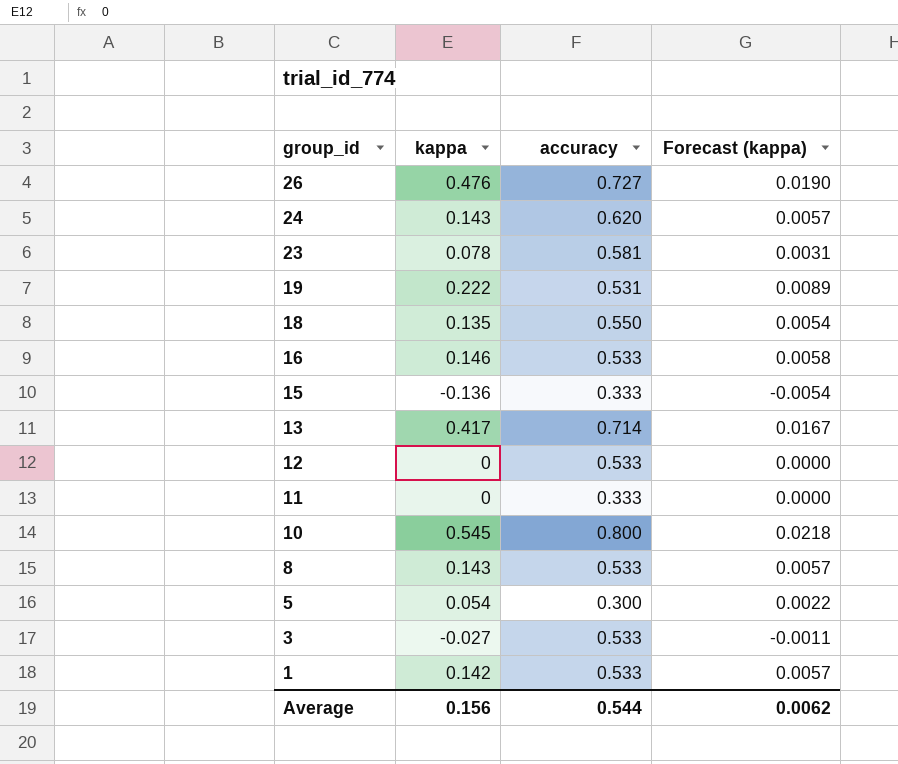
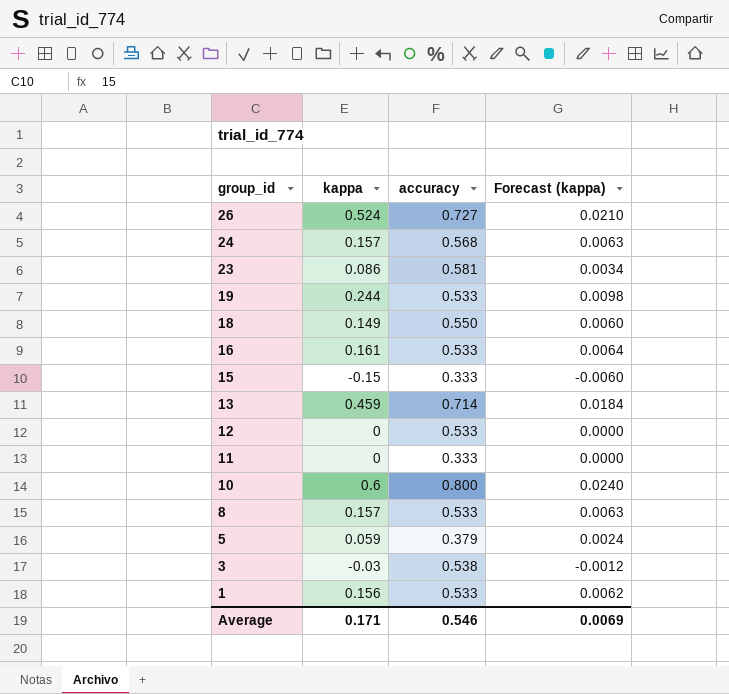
26 | kappa: 0.476 -> 0.524
26 | Forecast (kappa): 0.0190 -> 0.0210
24 | kappa: 0.143 -> 0.157
24 | accuracy: 0.620 -> 0.568
24 | Forecast (kappa): 0.0057 -> 0.0063
23 | kappa: 0.078 -> 0.086
23 | Forecast (kappa): 0.0031 -> 0.0034
19 | kappa: 0.222 -> 0.244
19 | accuracy: 0.531 -> 0.533
19 | Forecast (kappa): 0.0089 -> 0.0098
18 | kappa: 0.135 -> 0.149
18 | Forecast (kappa): 0.0054 -> 0.0060
16 | kappa: 0.146 -> 0.161
16 | Forecast (kappa): 0.0058 -> 0.0064
15 | kappa: -0.136 -> -0.15
15 | Forecast (kappa): -0.0054 -> -0.0060
13 | kappa: 0.417 -> 0.459
13 | Forecast (kappa): 0.0167 -> 0.0184
10 | kappa: 0.545 -> 0.6
10 | Forecast (kappa): 0.0218 -> 0.0240
8 | kappa: 0.143 -> 0.157
8 | Forecast (kappa): 0.0057 -> 0.0063
5 | kappa: 0.054 -> 0.059
5 | accuracy: 0.300 -> 0.379
5 | Forecast (kappa): 0.0022 -> 0.0024
3 | kappa: -0.027 -> -0.03
3 | accuracy: 0.533 -> 0.538
3 | Forecast (kappa): -0.0011 -> -0.0012
1 | kappa: 0.142 -> 0.156
1 | Forecast (kappa): 0.0057 -> 0.0062
Average | kappa: 0.156 -> 0.171
Average | accuracy: 0.544 -> 0.546
Average | Forecast (kappa): 0.0062 -> 0.0069

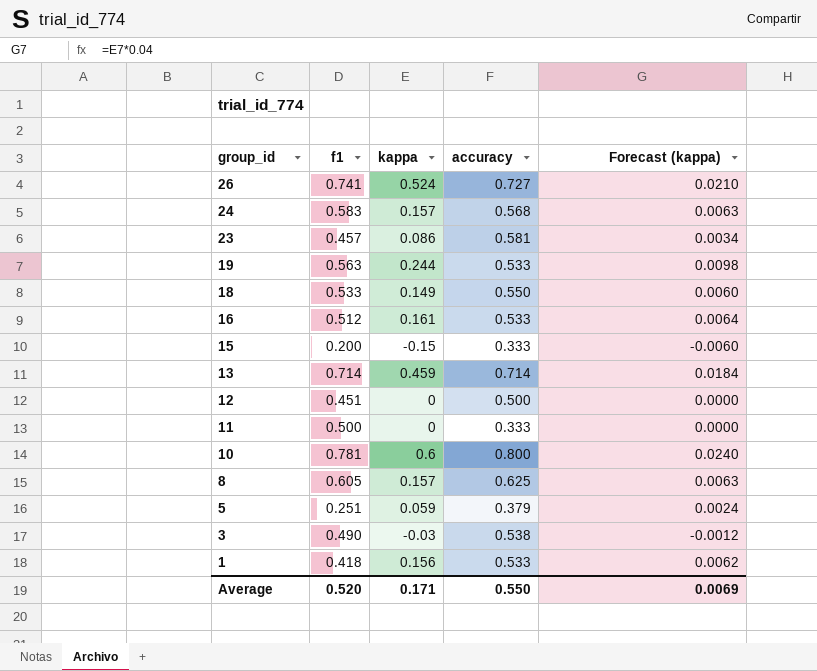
column f1 | position: none -> 2
12 | accuracy: 0.533 -> 0.500
8 | accuracy: 0.533 -> 0.625
Average | accuracy: 0.546 -> 0.550

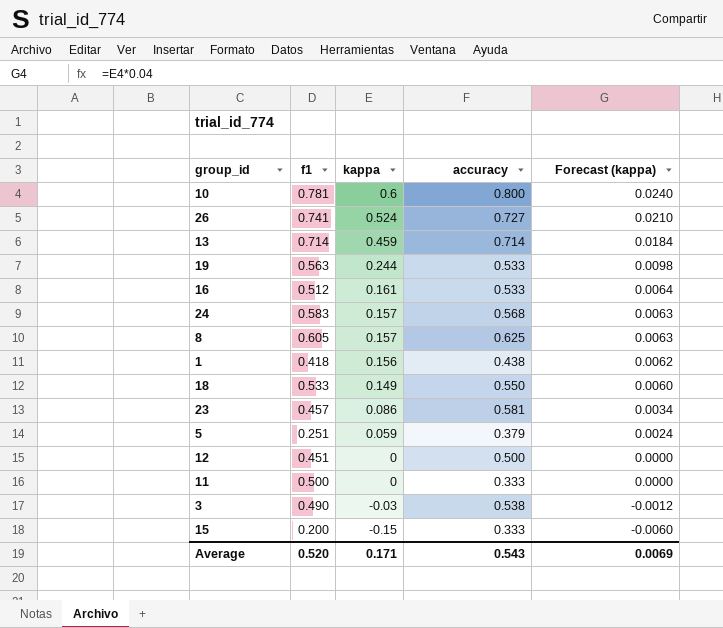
row order: group_id descending -> kappa descending
1 | accuracy: 0.533 -> 0.438
Average | accuracy: 0.550 -> 0.543

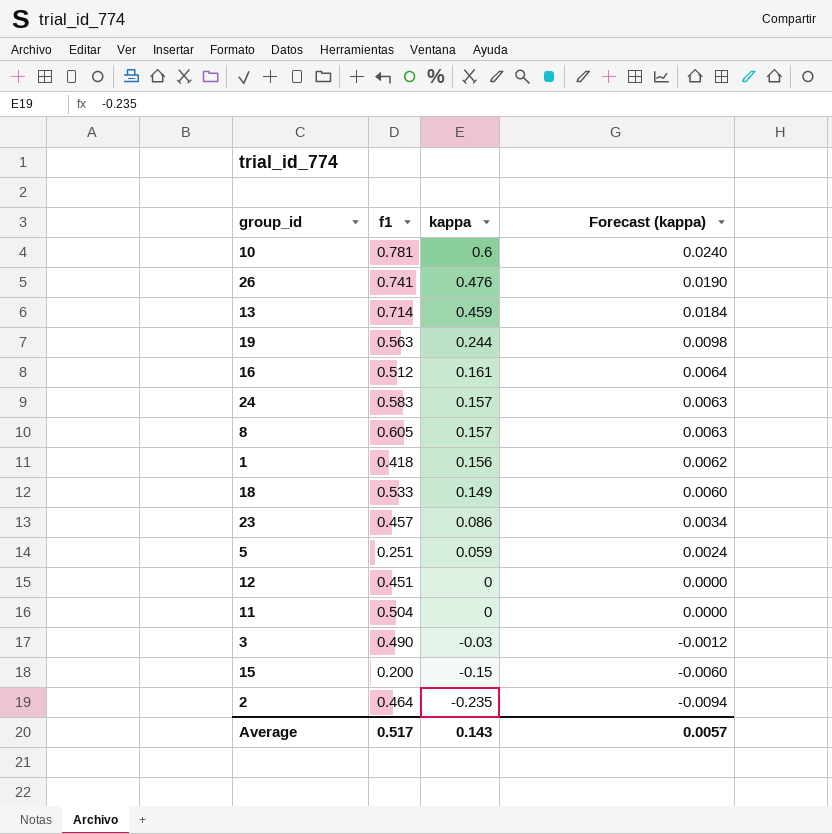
column accuracy | position: 4 -> none
26 | kappa: 0.524 -> 0.476
26 | Forecast (kappa): 0.0210 -> 0.0190
11 | f1: 0.500 -> 0.504
row 2: none -> 0.464 | -0.235 | -0.0094
Average | f1: 0.520 -> 0.517
Average | kappa: 0.171 -> 0.143
Average | Forecast (kappa): 0.0069 -> 0.0057

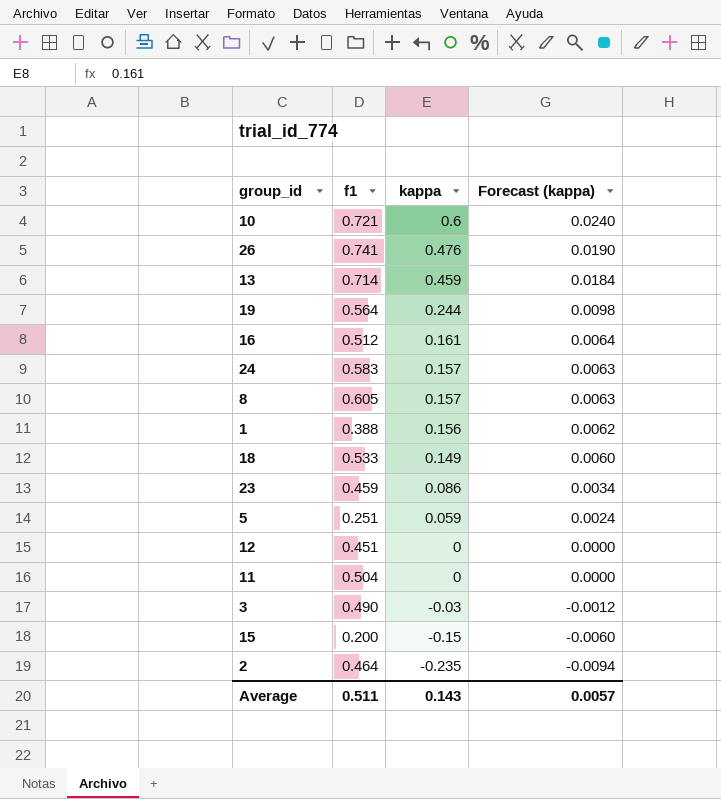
10 | f1: 0.781 -> 0.721
19 | f1: 0.563 -> 0.564
1 | f1: 0.418 -> 0.388
23 | f1: 0.457 -> 0.459
Average | f1: 0.517 -> 0.511

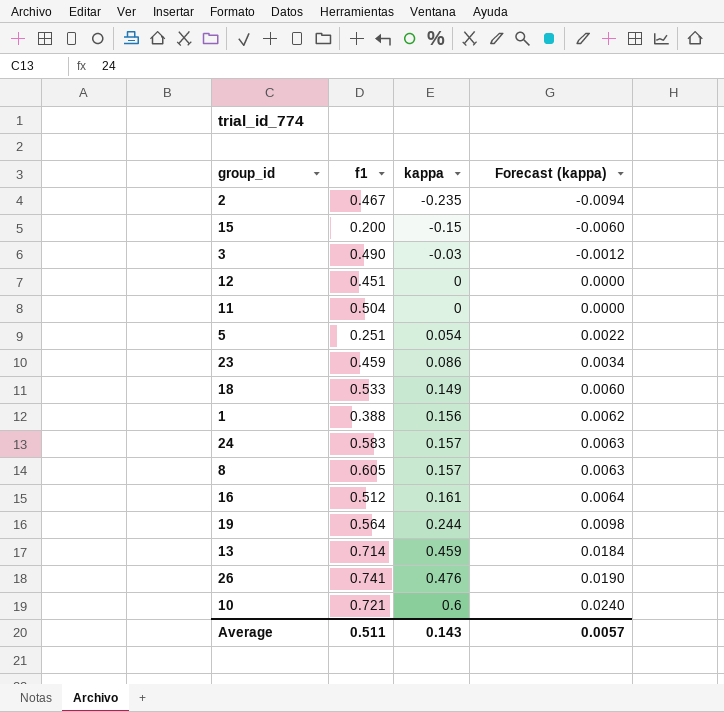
row order: kappa descending -> kappa ascending
2 | f1: 0.464 -> 0.467
5 | kappa: 0.059 -> 0.054
5 | Forecast (kappa): 0.0024 -> 0.0022

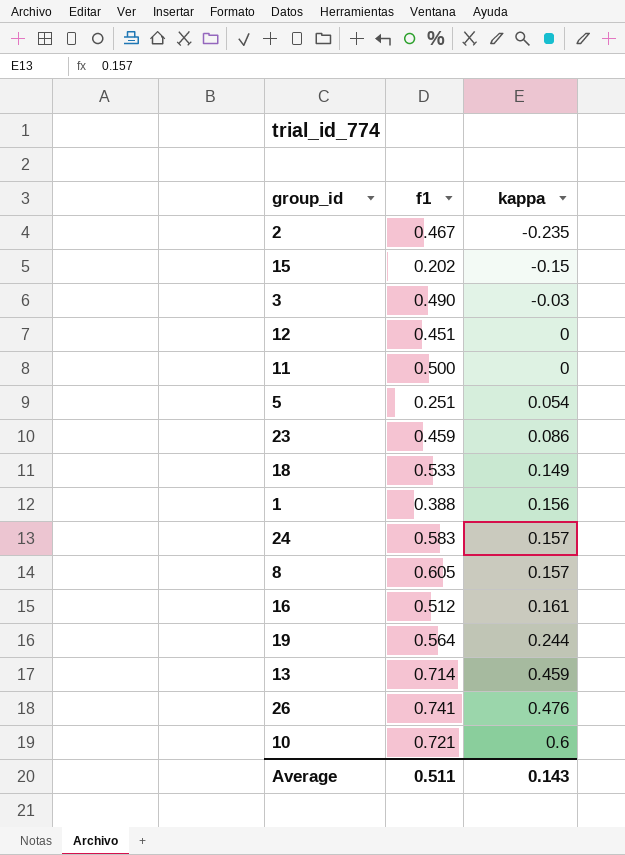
column Forecast (kappa) | formula: [kappa] * 0.04 -> none
15 | f1: 0.200 -> 0.202
11 | f1: 0.504 -> 0.500

